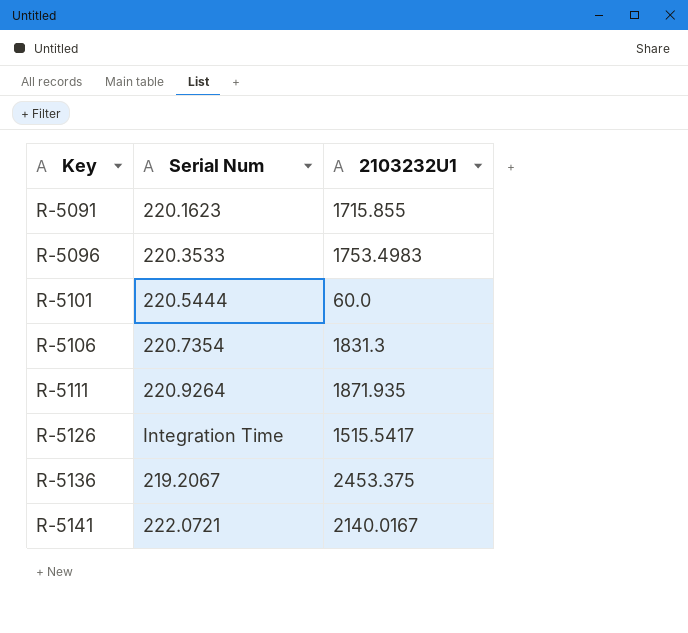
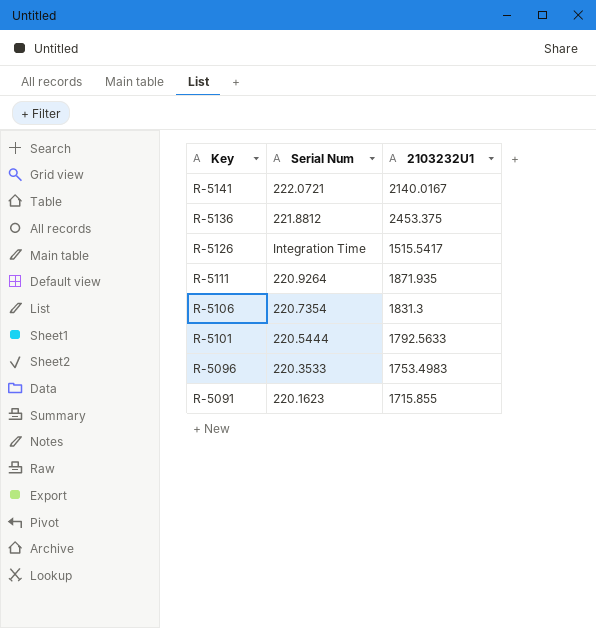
row order: Key ascending -> Key descending
R-5136 | Serial Num: 219.2067 -> 221.8812
R-5101 | 2103232U1: 60.0 -> 1792.5633

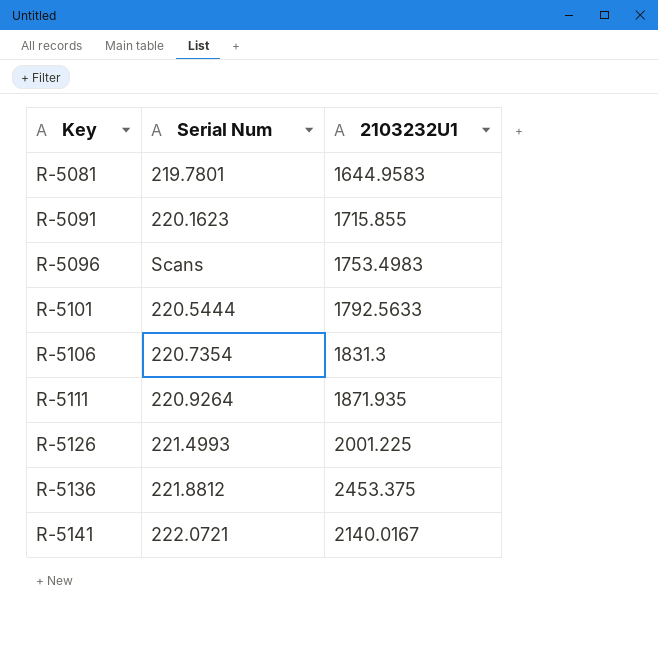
row order: Key descending -> Key ascending
row R-5081: none -> 219.7801 | 1644.9583
R-5096 | Serial Num: 220.3533 -> Scans
R-5126 | Serial Num: Integration Time -> 221.4993
R-5126 | 2103232U1: 1515.5417 -> 2001.225

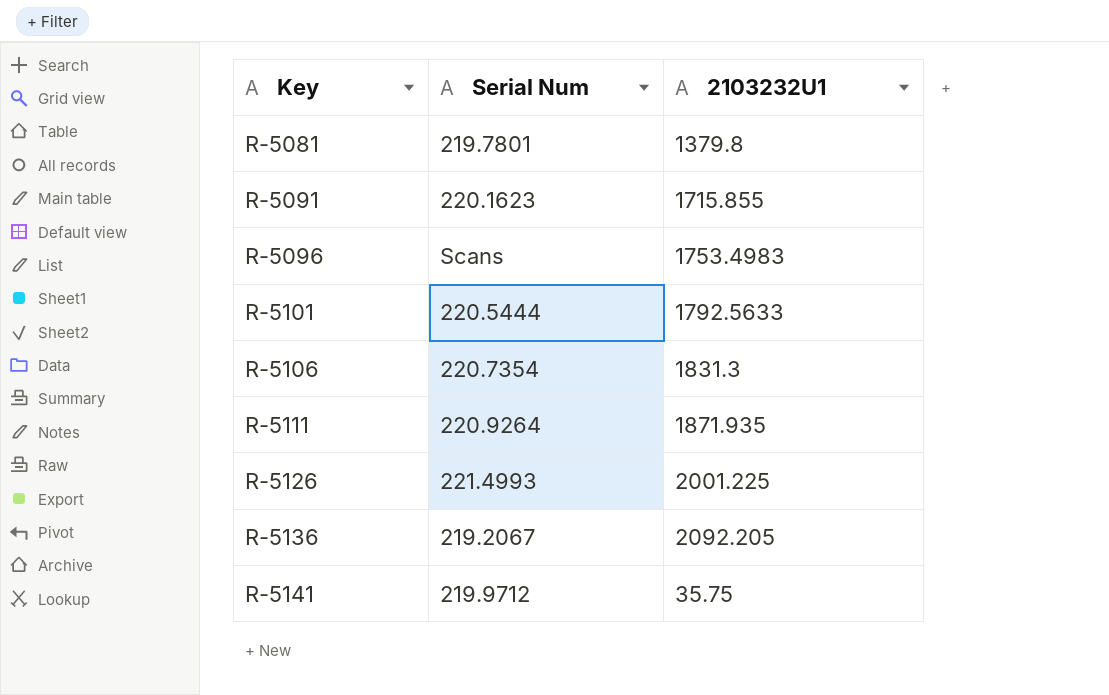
R-5081 | 2103232U1: 1644.9583 -> 1379.8
R-5136 | Serial Num: 221.8812 -> 219.2067
R-5136 | 2103232U1: 2453.375 -> 2092.205
R-5141 | Serial Num: 222.0721 -> 219.9712
R-5141 | 2103232U1: 2140.0167 -> 35.75

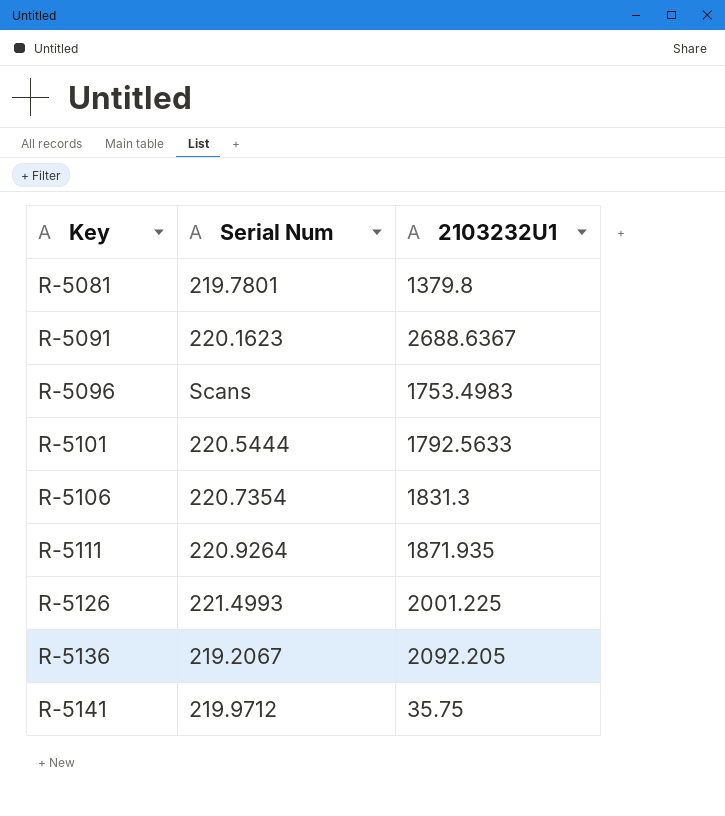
R-5091 | 2103232U1: 1715.855 -> 2688.6367

